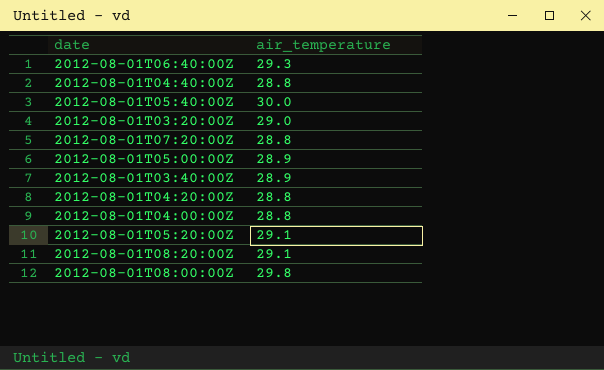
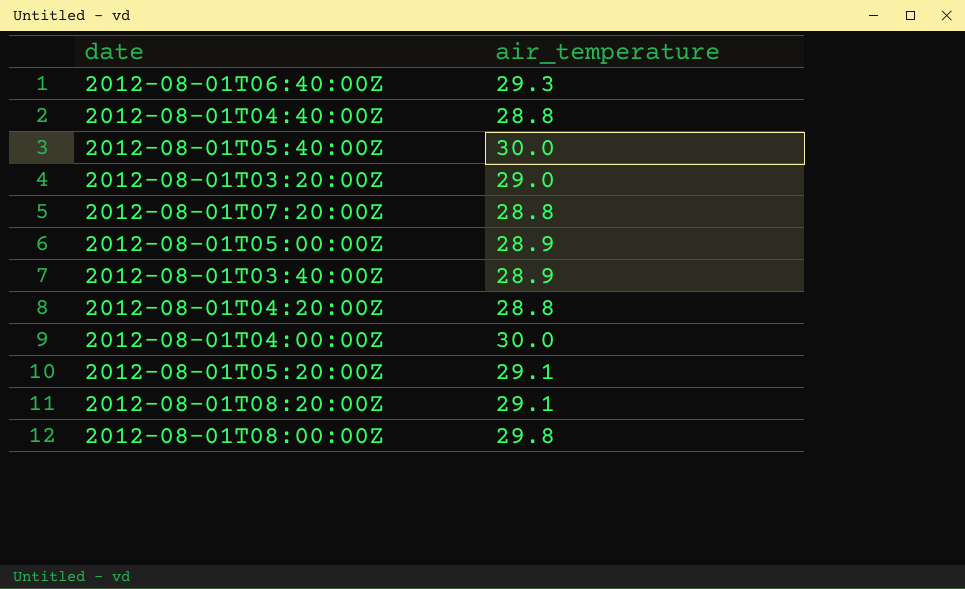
2012-08-01T04:00:00Z | air_temperature: 28.8 -> 30.0

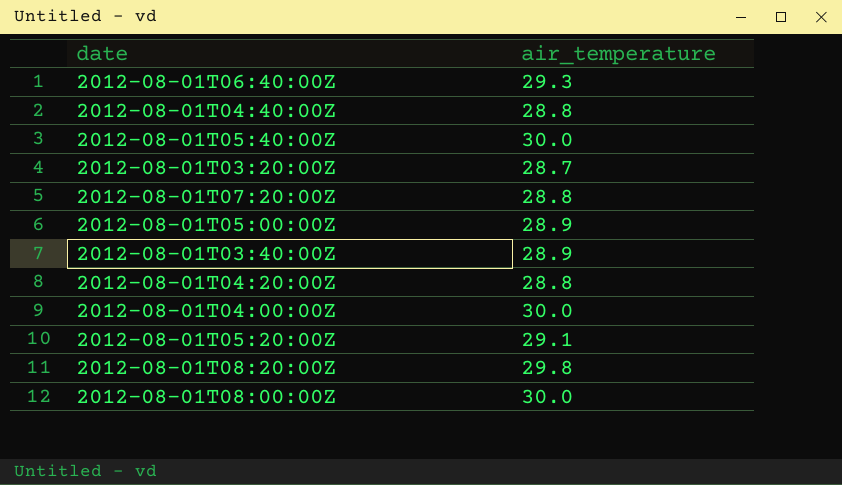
2012-08-01T03:20:00Z | air_temperature: 29.0 -> 28.7
2012-08-01T08:20:00Z | air_temperature: 29.1 -> 29.8
2012-08-01T08:00:00Z | air_temperature: 29.8 -> 30.0

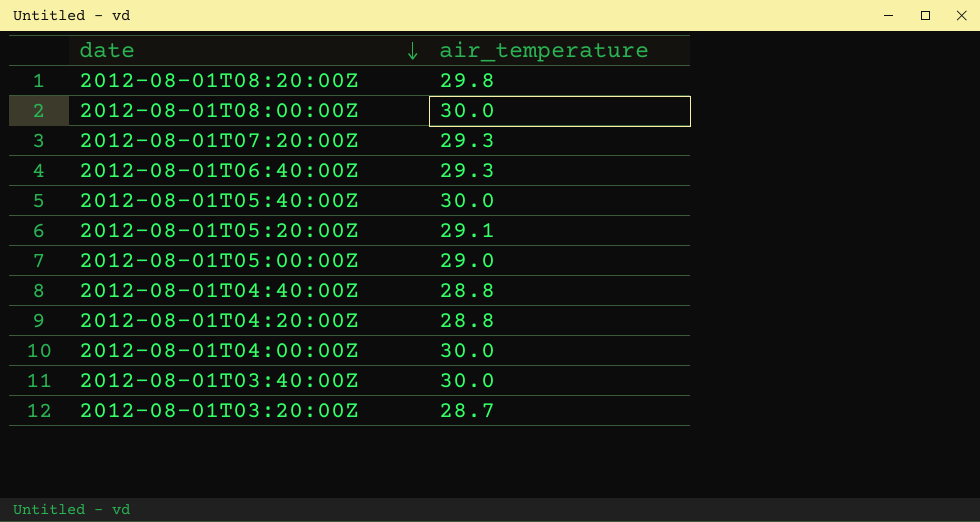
row order: none -> date descending
2012-08-01T07:20:00Z | air_temperature: 28.8 -> 29.3
2012-08-01T05:00:00Z | air_temperature: 28.9 -> 29.0
2012-08-01T03:40:00Z | air_temperature: 28.9 -> 30.0

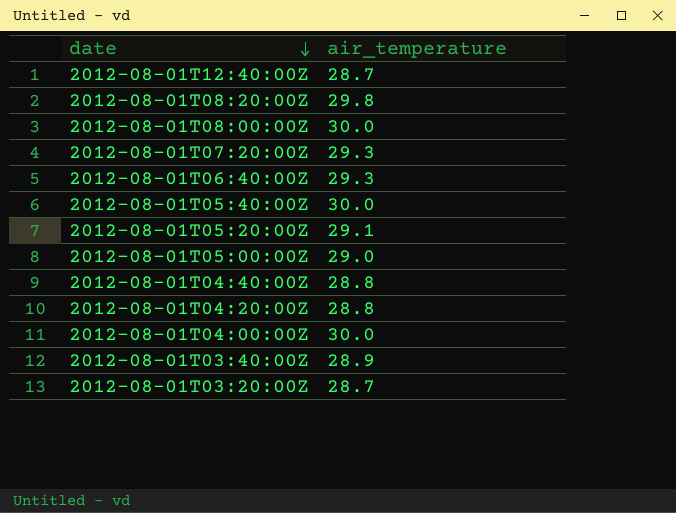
row 2012-08-01T12:40:00Z: none -> 28.7
2012-08-01T03:40:00Z | air_temperature: 30.0 -> 28.9

